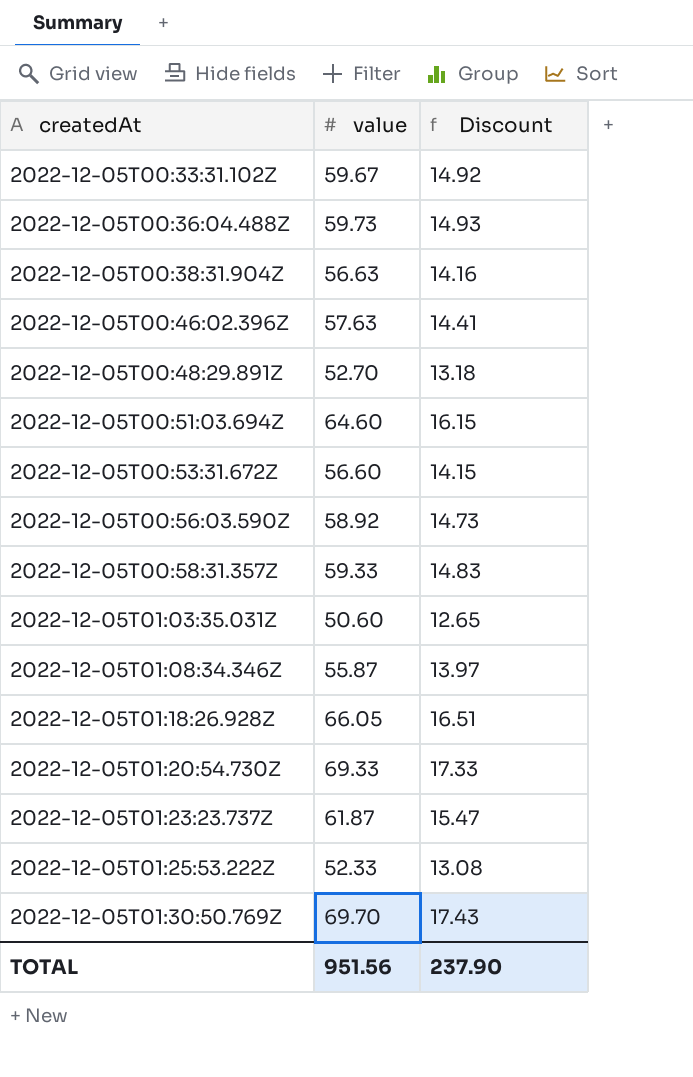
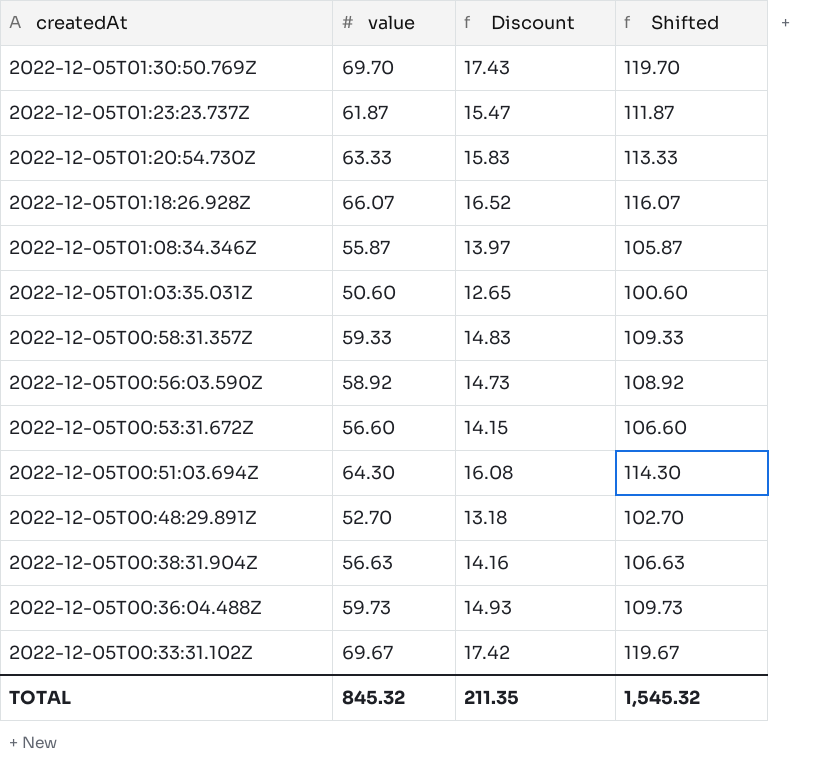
row order: createdAt ascending -> createdAt descending
column Shifted | formula: none -> [value] + 50
row 2022-12-05T00:46:02.396Z: 57.63 | 14.41 -> none
row 2022-12-05T01:25:53.222Z: 52.33 | 13.08 -> none
2022-12-05T01:20:54.730Z | value: 69.33 -> 63.33
2022-12-05T01:20:54.730Z | Discount: 17.33 -> 15.83
2022-12-05T01:18:26.928Z | value: 66.05 -> 66.07
2022-12-05T01:18:26.928Z | Discount: 16.51 -> 16.52
2022-12-05T00:51:03.694Z | value: 64.60 -> 64.30
2022-12-05T00:51:03.694Z | Discount: 16.15 -> 16.08
2022-12-05T00:33:31.102Z | value: 59.67 -> 69.67
2022-12-05T00:33:31.102Z | Discount: 14.92 -> 17.42
TOTAL | value: 951.56 -> 845.32
TOTAL | Discount: 237.90 -> 211.35

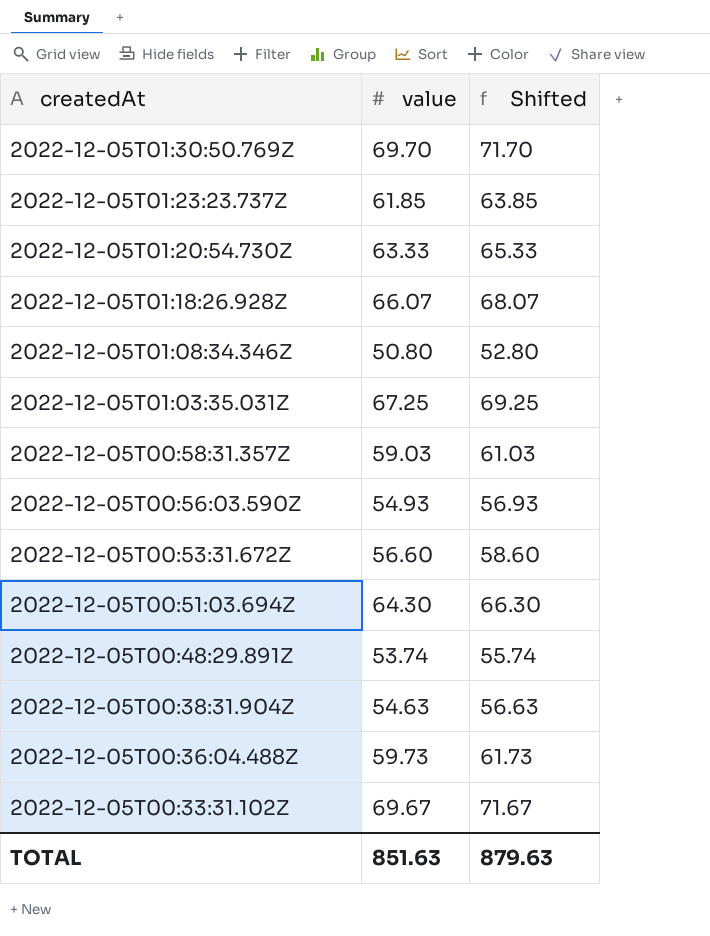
column Discount | formula: [value] * 0.25 -> none
column Shifted | formula: [value] + 50 -> [value] + 2
2022-12-05T01:23:23.737Z | value: 61.87 -> 61.85
2022-12-05T01:08:34.346Z | value: 55.87 -> 50.80
2022-12-05T01:03:35.031Z | value: 50.60 -> 67.25
2022-12-05T00:58:31.357Z | value: 59.33 -> 59.03
2022-12-05T00:56:03.590Z | value: 58.92 -> 54.93
2022-12-05T00:48:29.891Z | value: 52.70 -> 53.74
2022-12-05T00:38:31.904Z | value: 56.63 -> 54.63
TOTAL | value: 845.32 -> 851.63
TOTAL | Shifted: 1,545.32 -> 879.63

